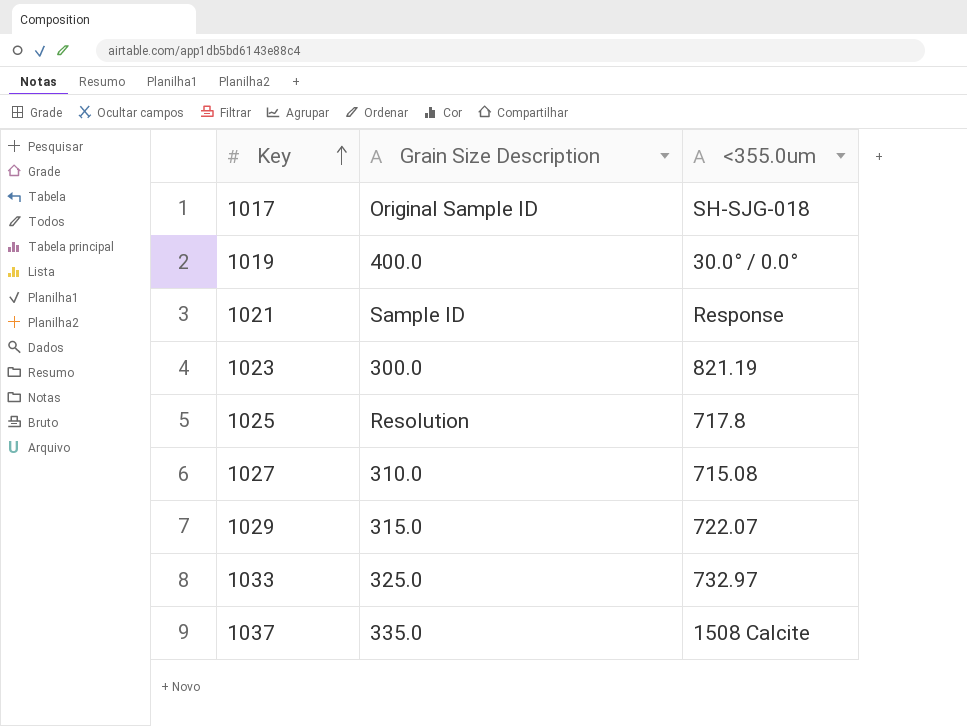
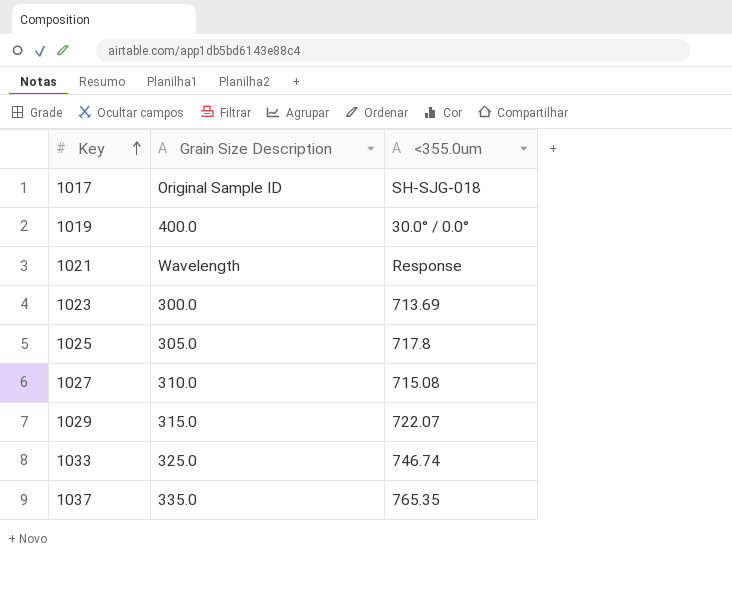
1021 | Grain Size Description: Sample ID -> Wavelength
1023 | <355.0um: 821.19 -> 713.69
1025 | Grain Size Description: Resolution -> 305.0
1033 | <355.0um: 732.97 -> 746.74
1037 | <355.0um: 1508 Calcite -> 765.35

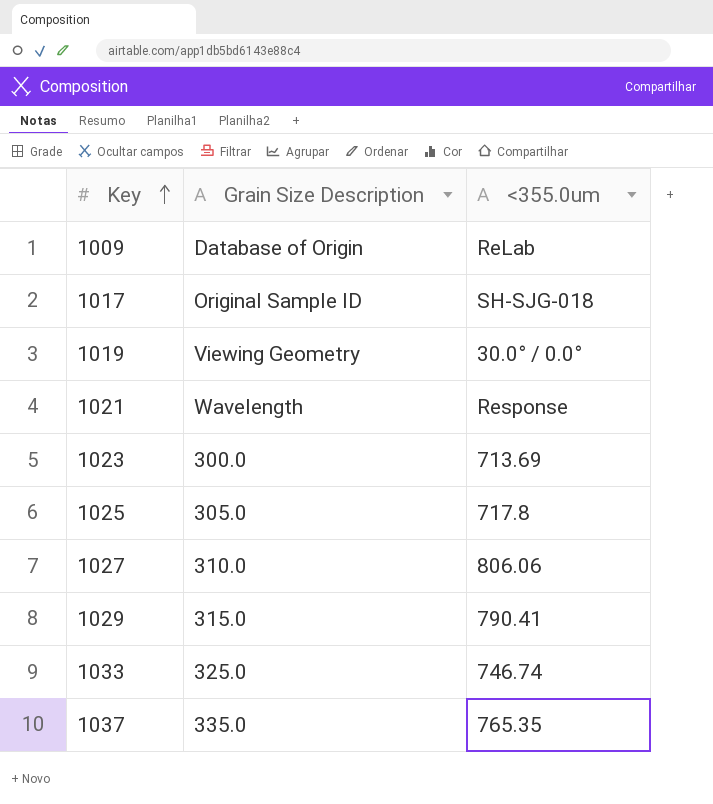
row 1009: none -> Database of Origin | ReLab
1019 | Grain Size Description: 400.0 -> Viewing Geometry
1027 | <355.0um: 715.08 -> 806.06
1029 | <355.0um: 722.07 -> 790.41

